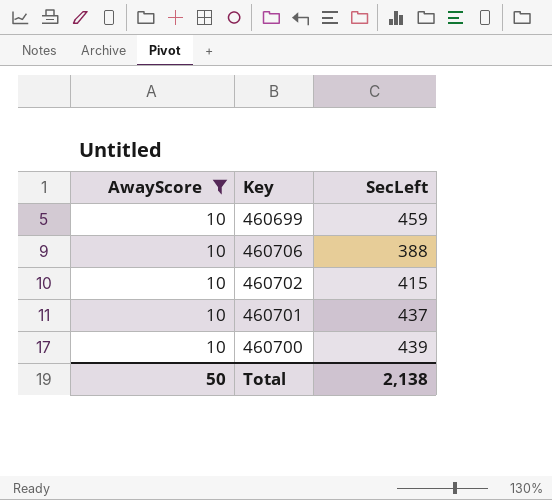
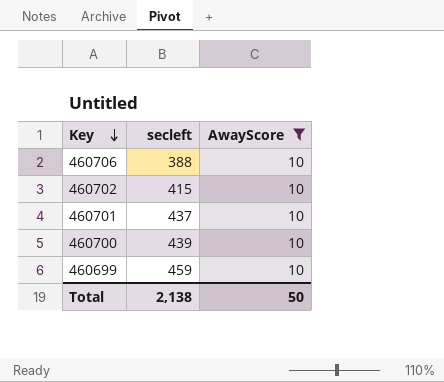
row order: none -> Key descending
column name: SecLeft -> secleft
column AwayScore | position: 1 -> 3

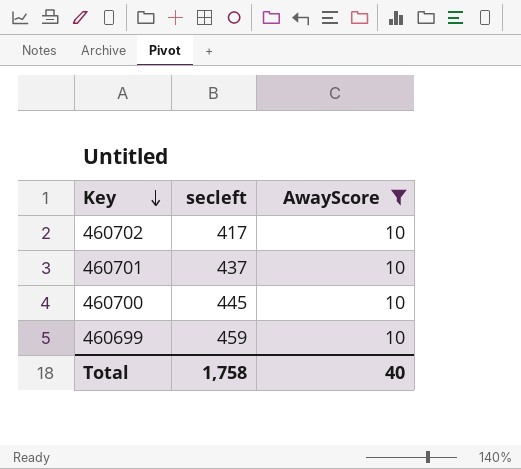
row 460706: 388 | 10 -> none
460702 | secleft: 415 -> 417
460700 | secleft: 439 -> 445
Total | secleft: 2,138 -> 1,758
Total | AwayScore: 50 -> 40

